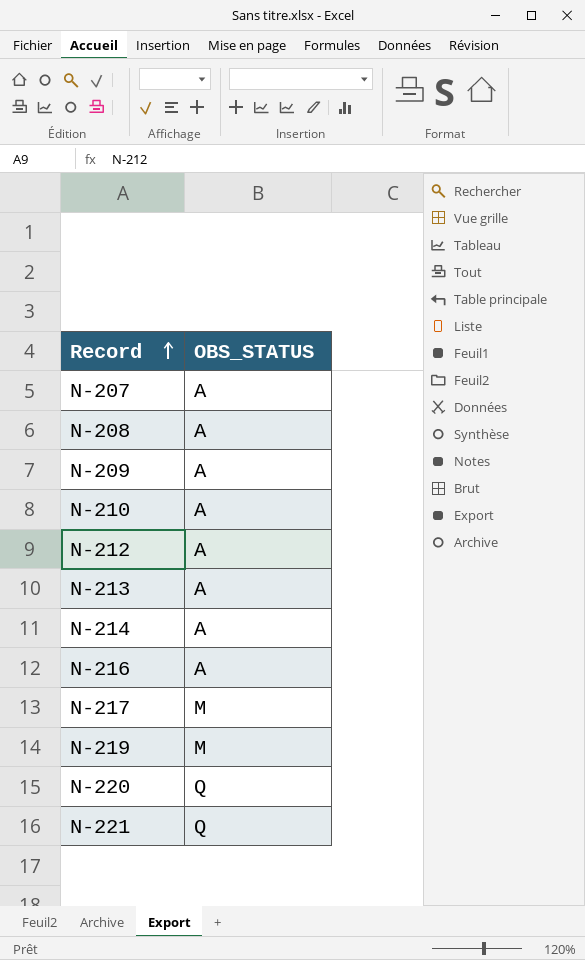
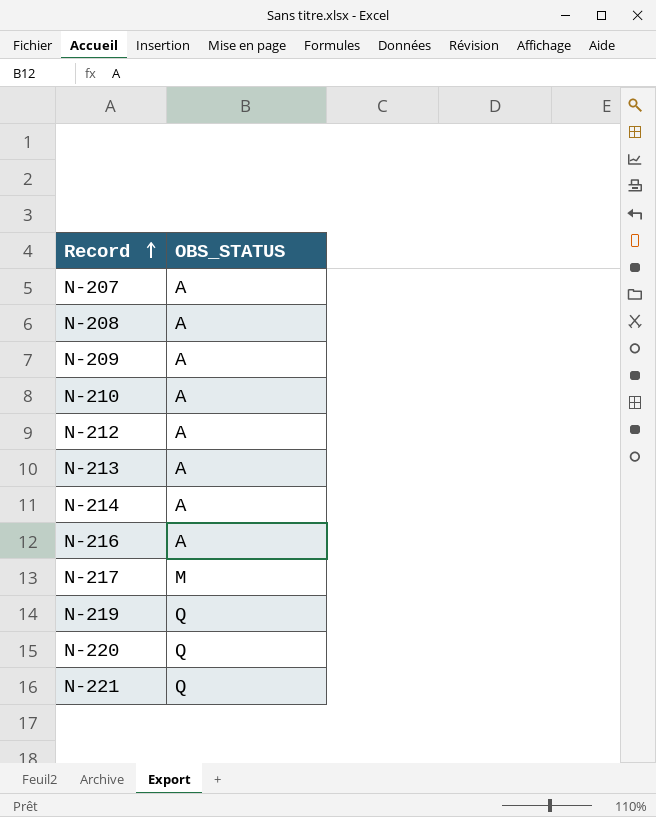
N-219 | OBS_STATUS: M -> Q

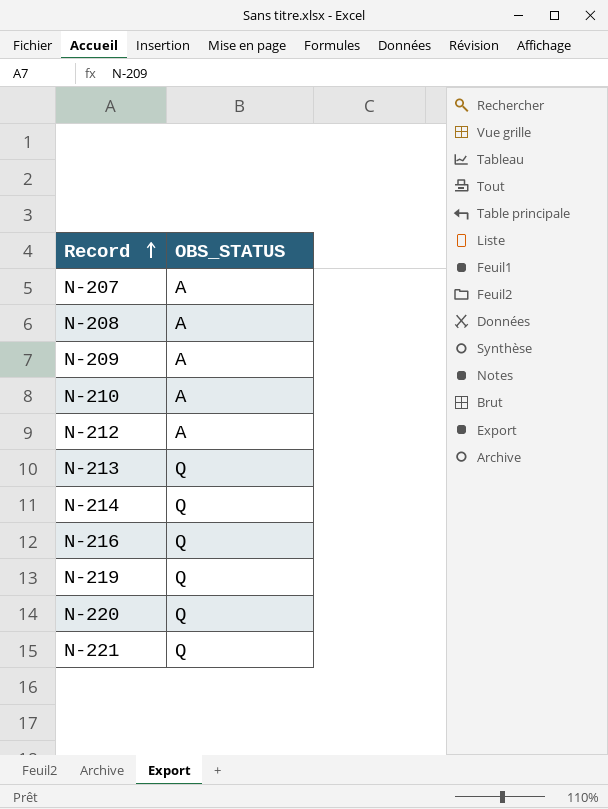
row N-217: M -> none
N-213 | OBS_STATUS: A -> Q
N-214 | OBS_STATUS: A -> Q
N-216 | OBS_STATUS: A -> Q

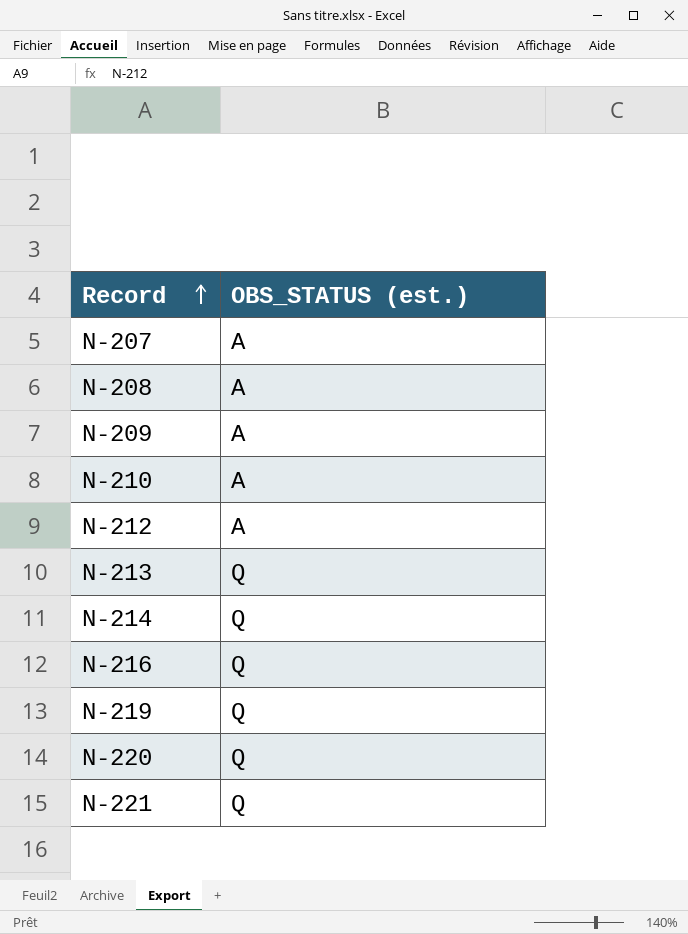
column name: OBS_STATUS -> OBS_STATUS (est.)

